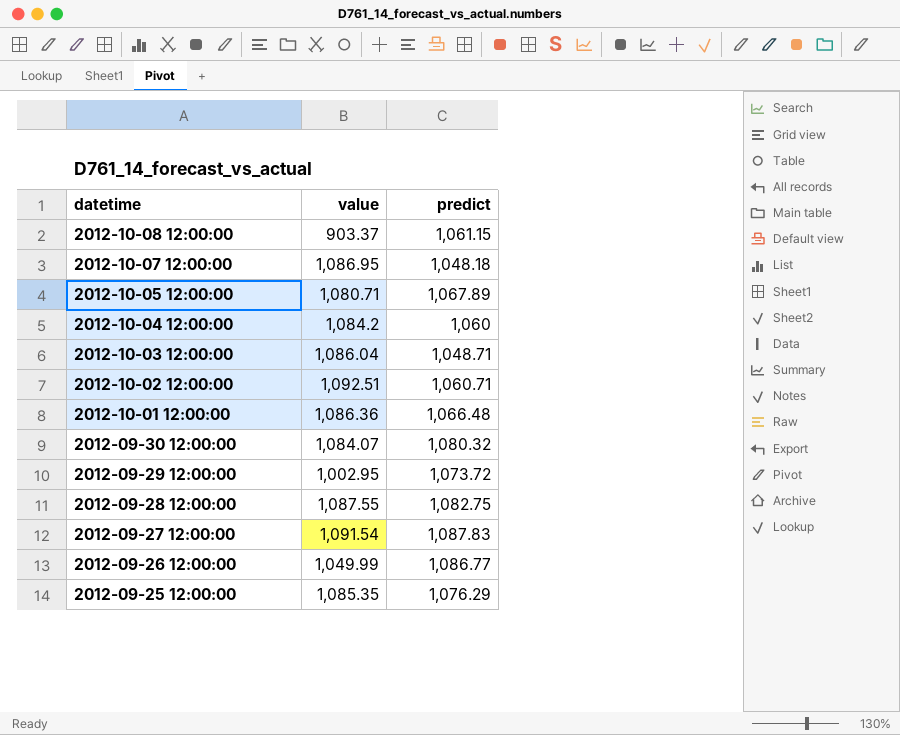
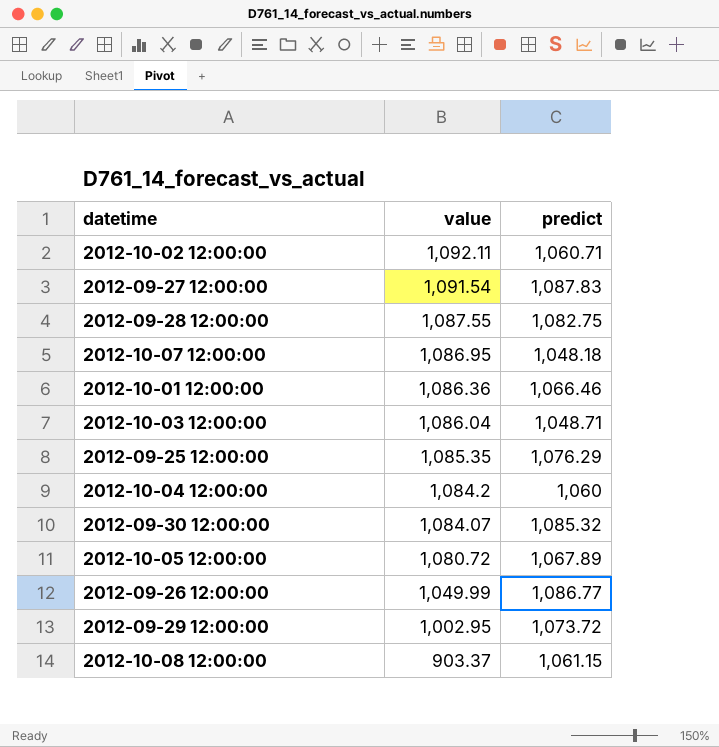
row order: datetime descending -> value descending
2012-10-02 12:00:00 | value: 1,092.51 -> 1,092.11
2012-10-01 12:00:00 | predict: 1,066.48 -> 1,066.46
2012-09-30 12:00:00 | predict: 1,080.32 -> 1,085.32
2012-10-05 12:00:00 | value: 1,080.71 -> 1,080.72

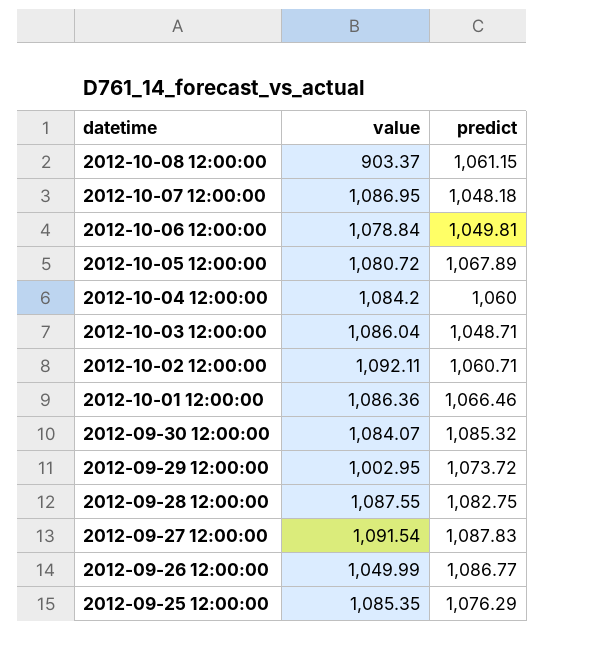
row order: value descending -> datetime descending
row 2012-10-06 12:00:00: none -> 1,078.84 | 1,049.81

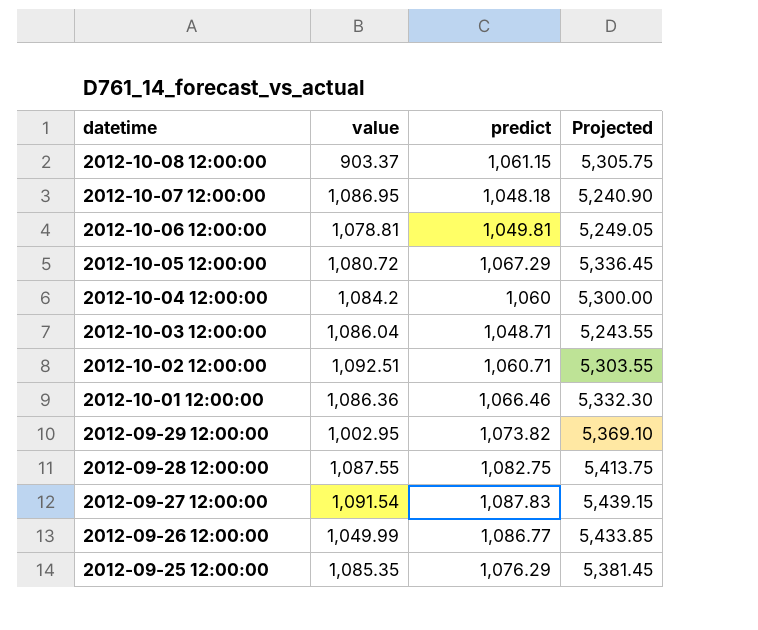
column Projected | formula: none -> [predict] * 5
row 2012-09-30 12:00:00: 1,084.07 | 1,085.32 -> none
2012-10-06 12:00:00 | value: 1,078.84 -> 1,078.81
2012-10-05 12:00:00 | predict: 1,067.89 -> 1,067.29
2012-10-02 12:00:00 | value: 1,092.11 -> 1,092.51
2012-09-29 12:00:00 | predict: 1,073.72 -> 1,073.82

